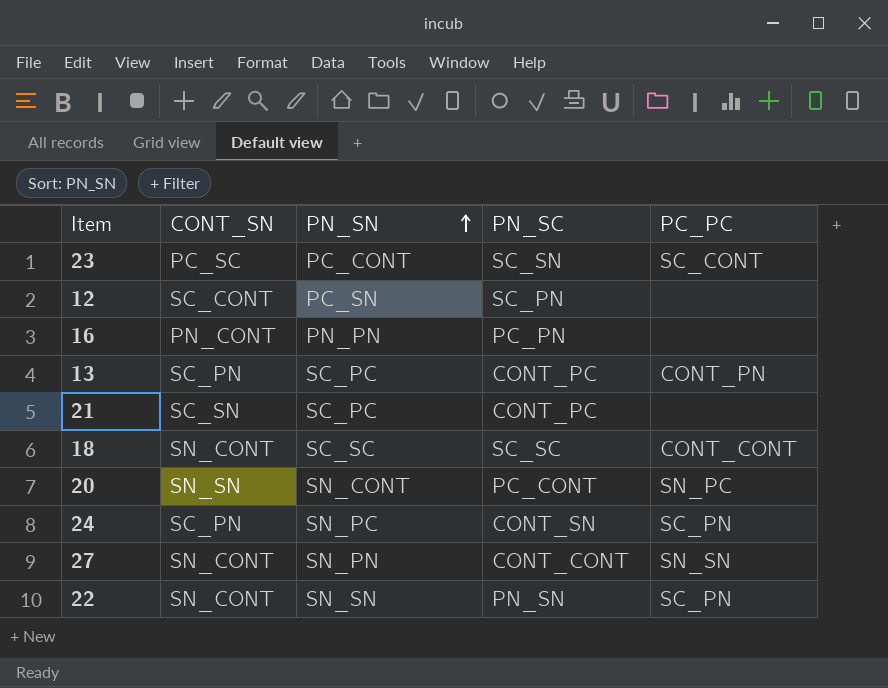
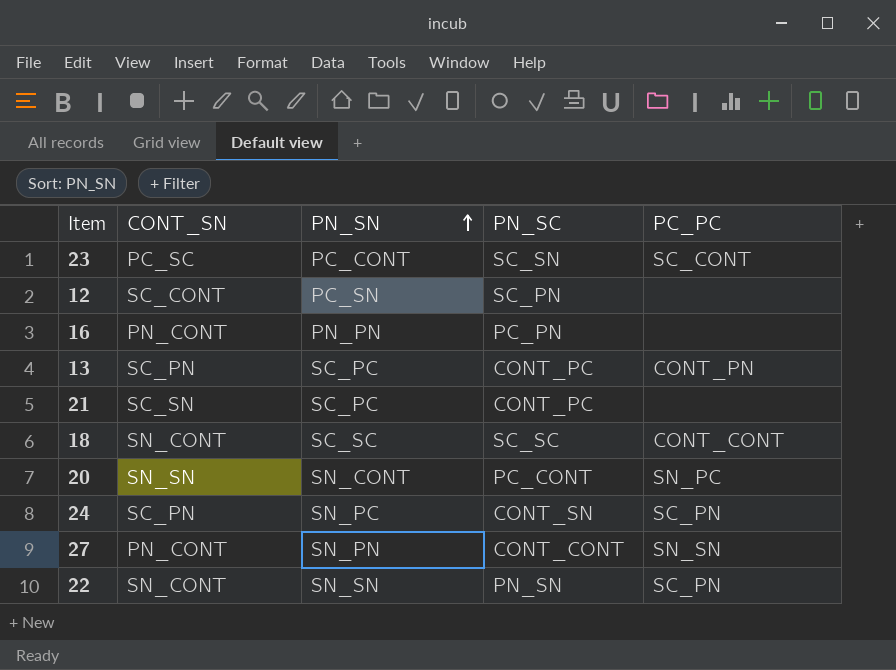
27 | CONT_SN: SN_CONT -> PN_CONT

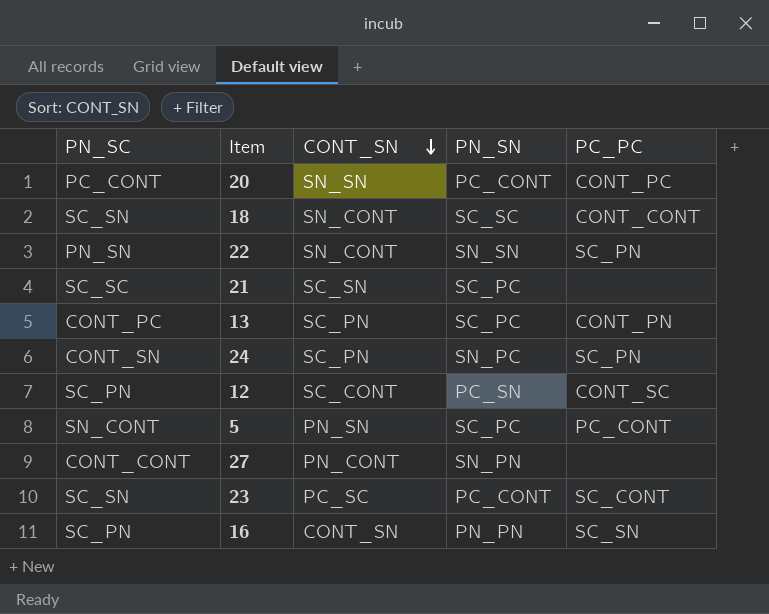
row order: PN_SN ascending -> CONT_SN descending
column PN_SC | position: 4 -> 1
20 | PN_SN: SN_CONT -> PC_CONT
20 | PC_PC: SN_PC -> CONT_PC
18 | PN_SC: SC_SC -> SC_SN
21 | PN_SC: CONT_PC -> SC_SC
12 | PC_PC: none -> CONT_SC
row 5: none -> SN_CONT | PN_SN | SC_PC | PC_CONT
27 | PC_PC: SN_SN -> none
16 | PN_SC: PC_PN -> SC_PN
16 | CONT_SN: PN_CONT -> CONT_SN
16 | PC_PC: none -> SC_SN

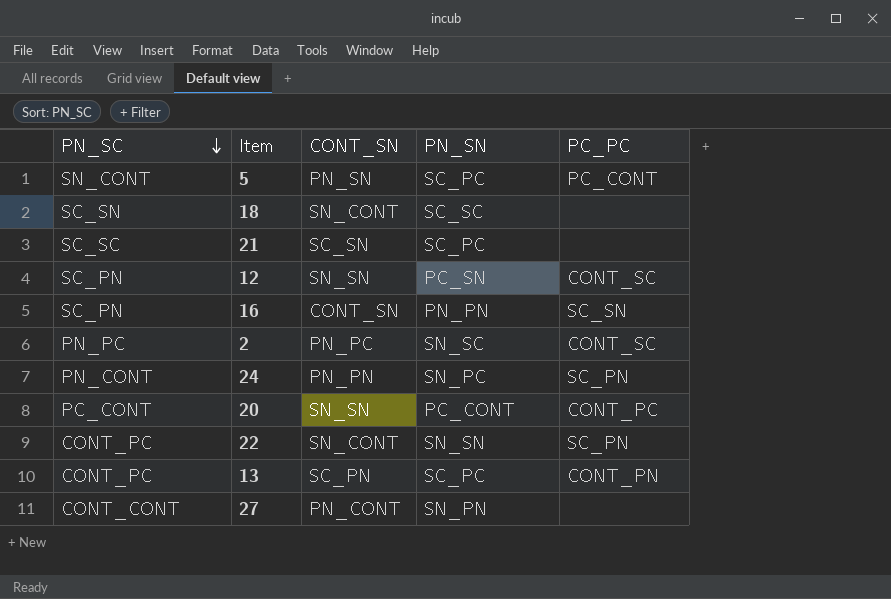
row order: CONT_SN descending -> PN_SC descending
row 23: SC_SN | PC_SC | PC_CONT | SC_CONT -> none
18 | PC_PC: CONT_CONT -> none
12 | CONT_SN: SC_CONT -> SN_SN
row 2: none -> PN_PC | PN_PC | SN_SC | CONT_SC
24 | PN_SC: CONT_SN -> PN_CONT
24 | CONT_SN: SC_PN -> PN_PN
22 | PN_SC: PN_SN -> CONT_PC

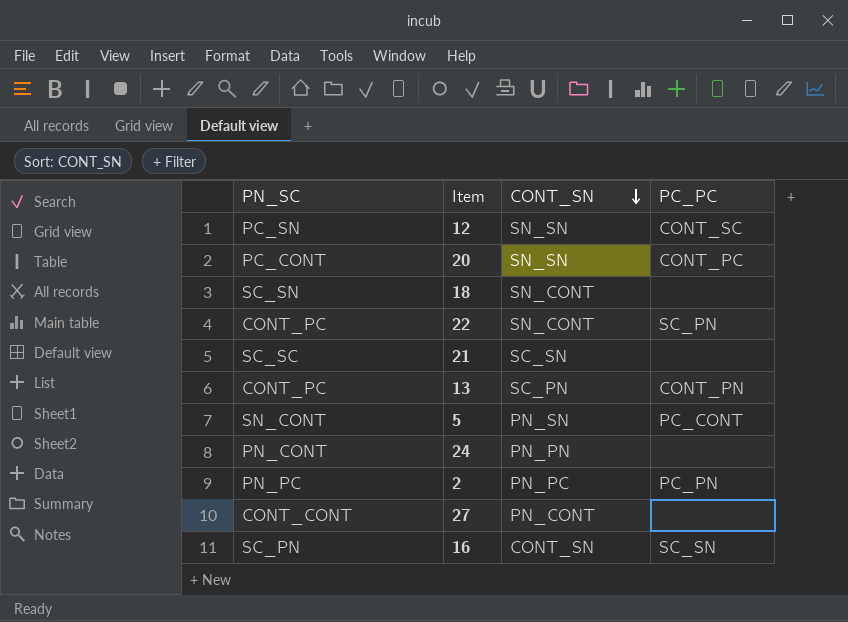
row order: PN_SC descending -> CONT_SN descending
column PN_SN | position: 4 -> none
12 | PN_SC: SC_PN -> PC_SN
24 | PC_PC: SC_PN -> none
2 | PC_PC: CONT_SC -> PC_PN

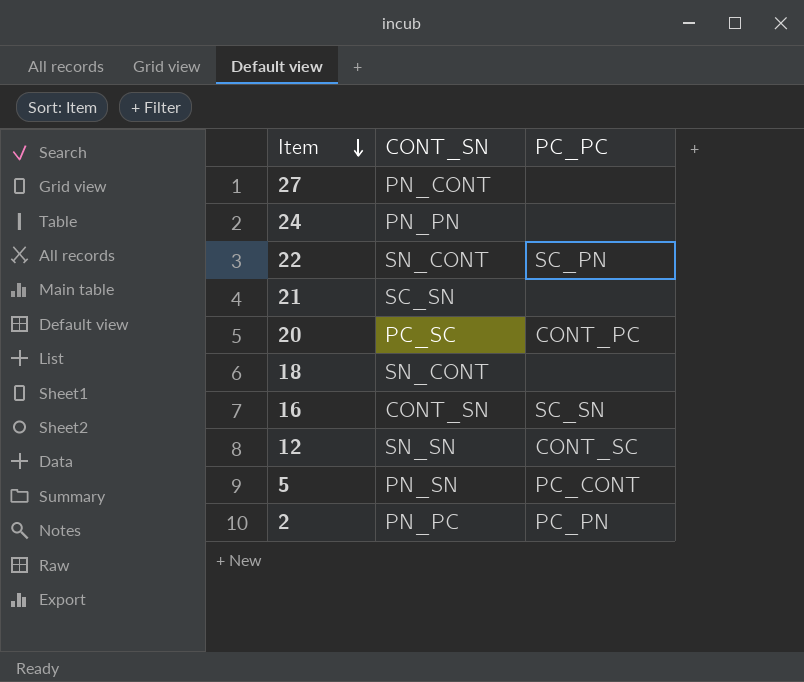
row order: CONT_SN descending -> Item descending
column PN_SC | position: 1 -> none
row 13: CONT_PC | SC_PN | CONT_PN -> none
20 | CONT_SN: SN_SN -> PC_SC

